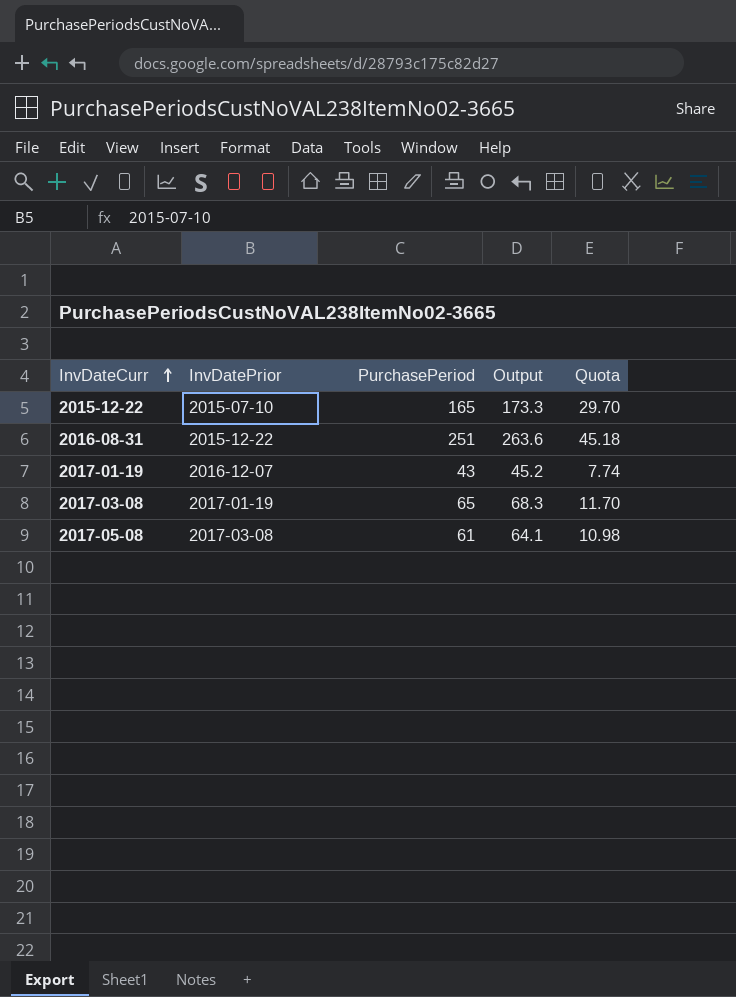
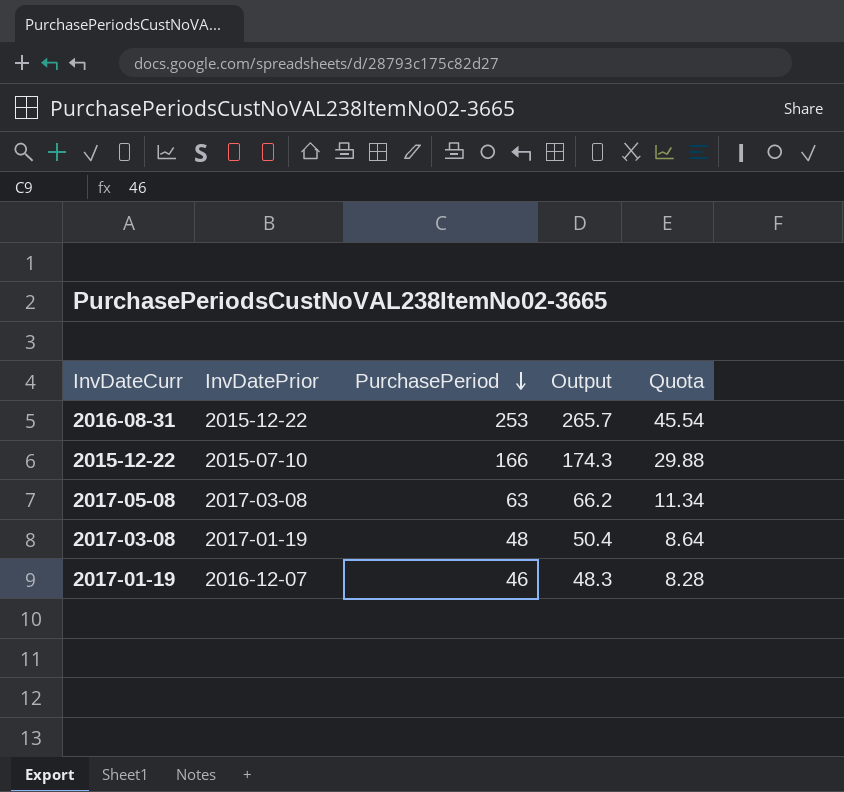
row order: InvDateCurr ascending -> PurchasePeriod descending
2016-08-31 | PurchasePeriod: 251 -> 253
2016-08-31 | Output: 263.6 -> 265.7
2016-08-31 | Quota: 45.18 -> 45.54
2015-12-22 | PurchasePeriod: 165 -> 166
2015-12-22 | Output: 173.3 -> 174.3
2015-12-22 | Quota: 29.70 -> 29.88
2017-05-08 | PurchasePeriod: 61 -> 63
2017-05-08 | Output: 64.1 -> 66.2
2017-05-08 | Quota: 10.98 -> 11.34
2017-03-08 | PurchasePeriod: 65 -> 48
2017-03-08 | Output: 68.3 -> 50.4
2017-03-08 | Quota: 11.70 -> 8.64
2017-01-19 | PurchasePeriod: 43 -> 46
2017-01-19 | Output: 45.2 -> 48.3
2017-01-19 | Quota: 7.74 -> 8.28

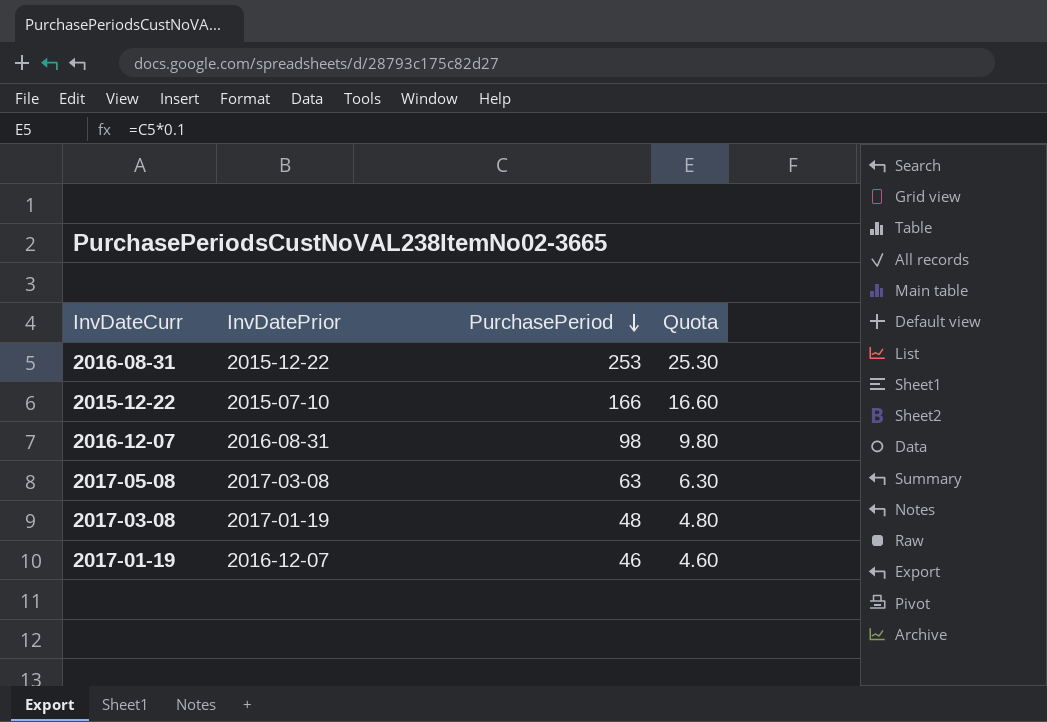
column Output | formula: [PurchasePeriod] * 1.05 -> none
column Quota | formula: [PurchasePeriod] * 0.18 -> [PurchasePeriod] * 0.1
row 2016-12-07: none -> 2016-08-31 | 98 | 9.80

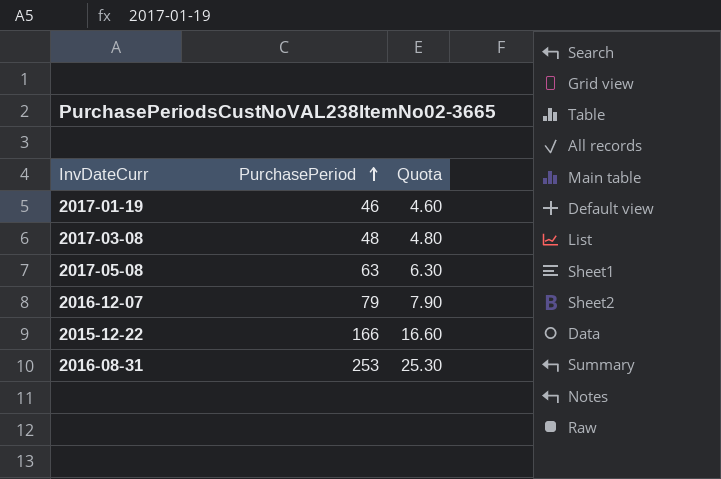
row order: PurchasePeriod descending -> PurchasePeriod ascending
column InvDatePrior | position: 2 -> none
2016-12-07 | PurchasePeriod: 98 -> 79
2016-12-07 | Quota: 9.80 -> 7.90

